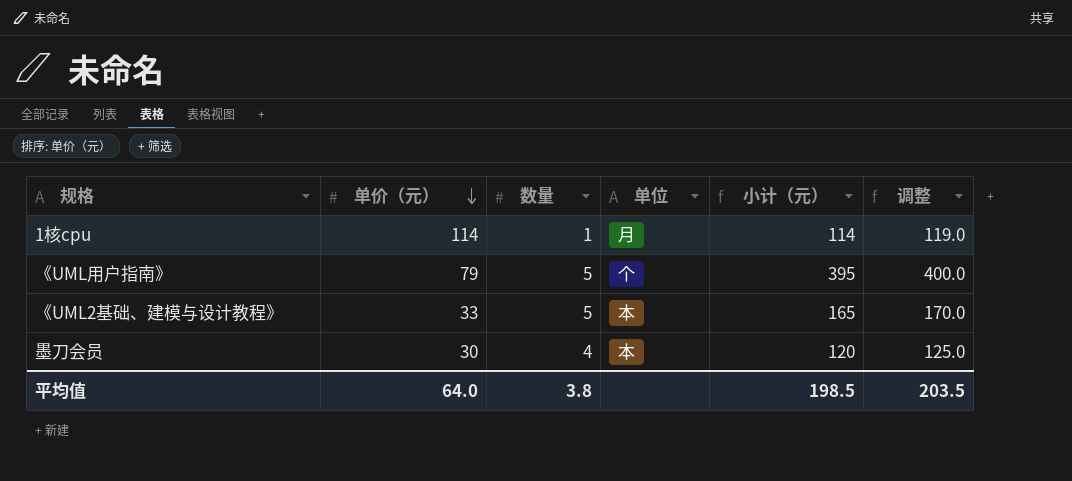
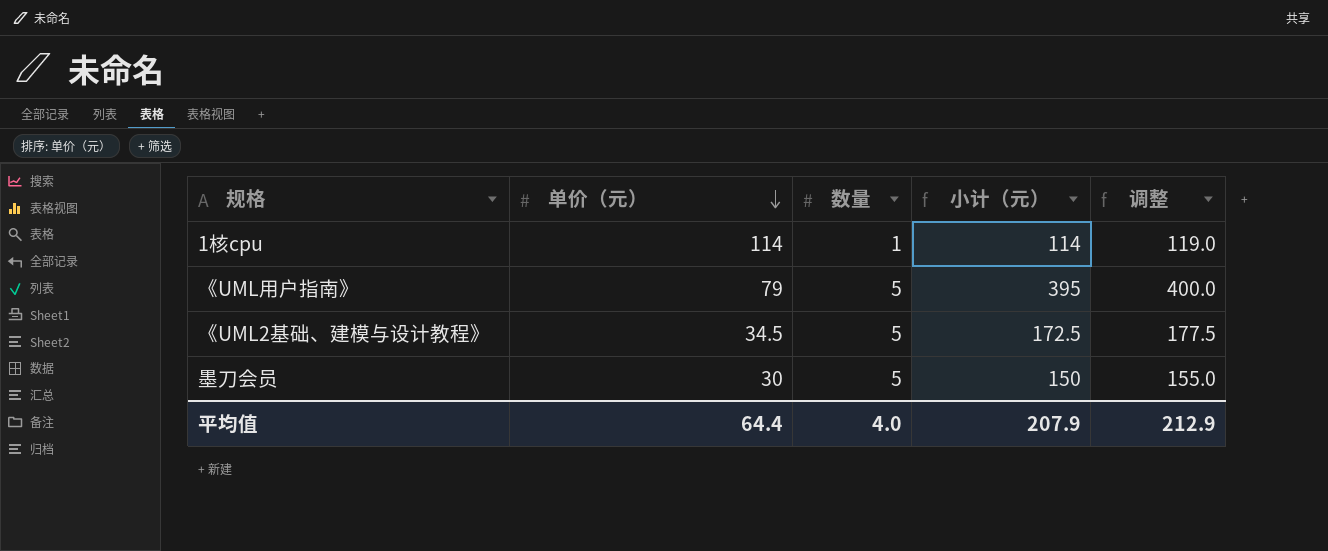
column 单位 | position: 4 -> none
《UML2基础、建模与设计教程》 | 单价（元）: 33 -> 34.5
《UML2基础、建模与设计教程》 | 小计（元）: 165 -> 172.5
《UML2基础、建模与设计教程》 | 调整: 170.0 -> 177.5
墨刀会员 | 数量: 4 -> 5
墨刀会员 | 小计（元）: 120 -> 150
墨刀会员 | 调整: 125.0 -> 155.0
平均值 | 单价（元）: 64.0 -> 64.4
平均值 | 数量: 3.8 -> 4.0
平均值 | 小计（元）: 198.5 -> 207.9
平均值 | 调整: 203.5 -> 212.9

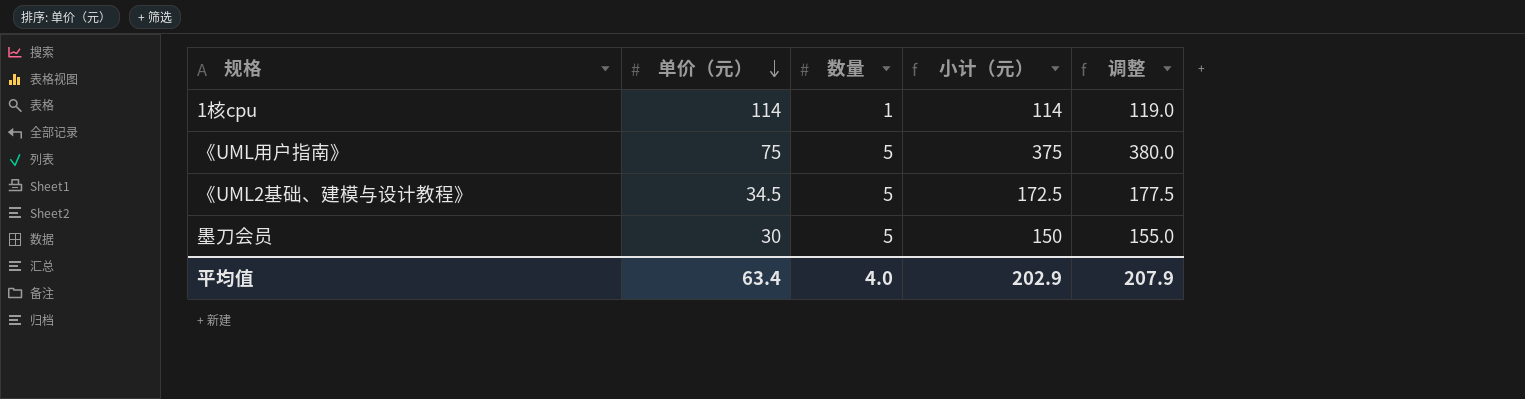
《UML用户指南》 | 单价（元）: 79 -> 75
《UML用户指南》 | 小计（元）: 395 -> 375
《UML用户指南》 | 调整: 400.0 -> 380.0
平均值 | 单价（元）: 64.4 -> 63.4
平均值 | 小计（元）: 207.9 -> 202.9
平均值 | 调整: 212.9 -> 207.9

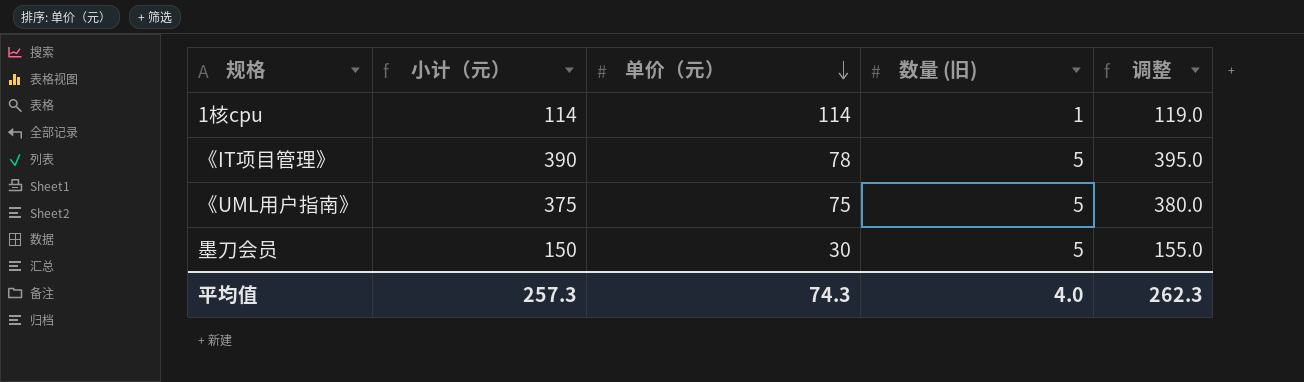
column 小计（元） | position: 4 -> 2
column name: 数量 -> 数量 (旧)
row 《UML2基础、建模与设计教程》: 34.5 | 5 | 172.5 | 177.5 -> none
row 《IT项目管理》: none -> 390 | 78 | 5 | 395.0
平均值 | 小计（元）: 202.9 -> 257.3
平均值 | 单价（元）: 63.4 -> 74.3
平均值 | 调整: 207.9 -> 262.3

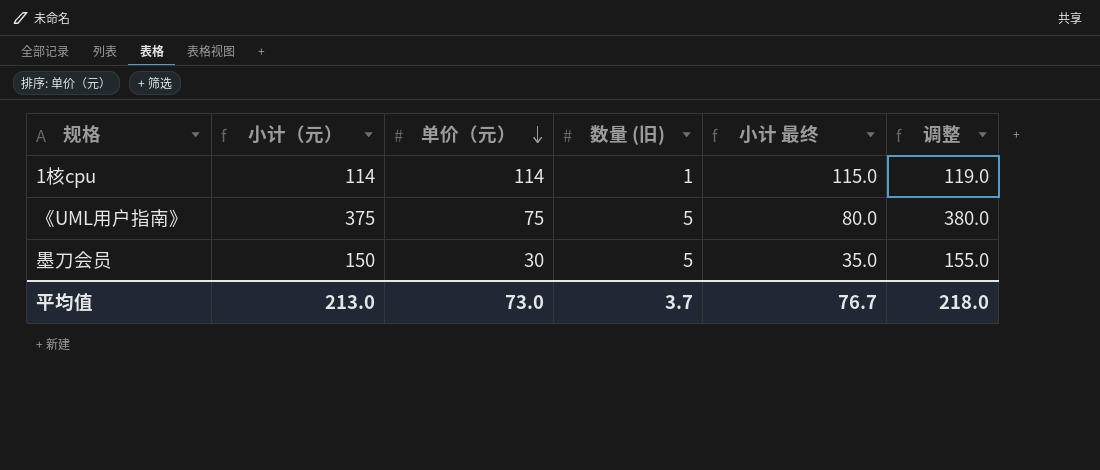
column 小计 最终 | formula: none -> [单价（元）] + [数量 (旧)]
row 《IT项目管理》: 390 | 78 | 5 | 395.0 -> none
平均值 | 小计（元）: 257.3 -> 213.0
平均值 | 单价（元）: 74.3 -> 73.0
平均值 | 数量 (旧): 4.0 -> 3.7
平均值 | 调整: 262.3 -> 218.0

